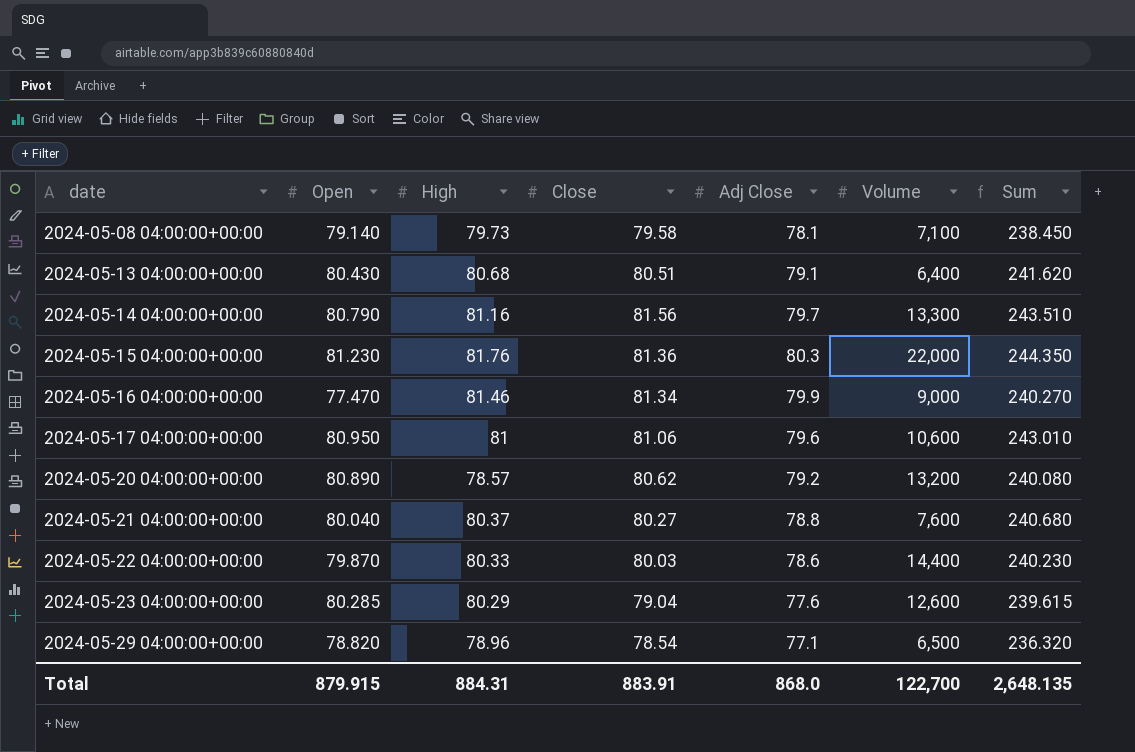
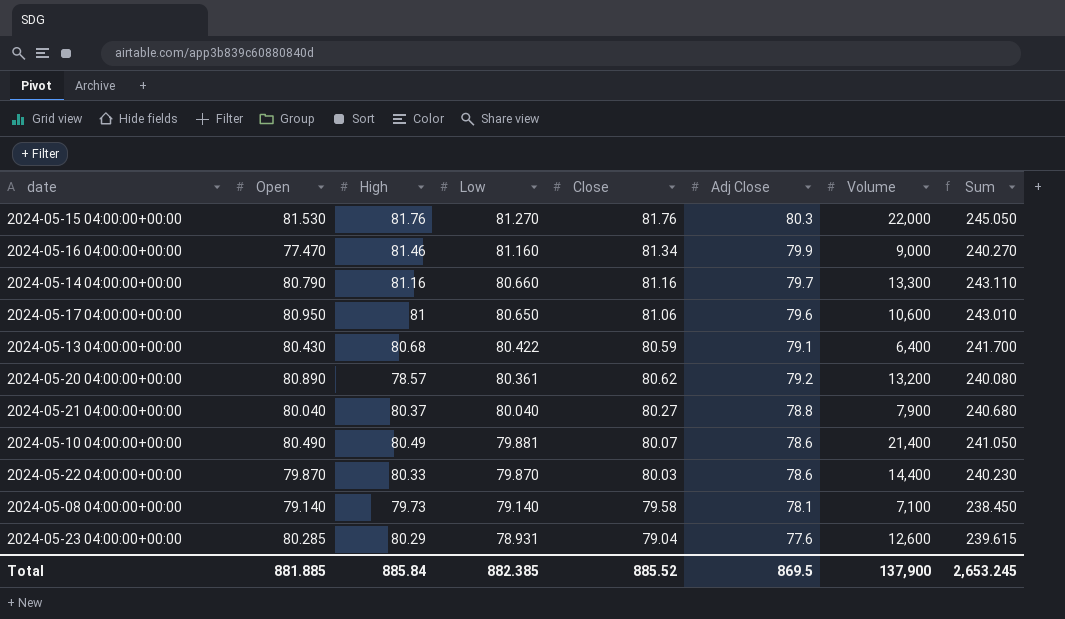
row order: date ascending -> Low descending
column Low | position: none -> 4
row 2024-05-29 04:00:00+00:00: 78.820 | 78.96 | 78.54 | 77.1 | 6,500 | 236.320 -> none
2024-05-15 04:00:00+00:00 | Open: 81.230 -> 81.530
2024-05-15 04:00:00+00:00 | Close: 81.36 -> 81.76
2024-05-15 04:00:00+00:00 | Sum: 244.350 -> 245.050
2024-05-14 04:00:00+00:00 | Close: 81.56 -> 81.16
2024-05-14 04:00:00+00:00 | Sum: 243.510 -> 243.110
2024-05-13 04:00:00+00:00 | Close: 80.51 -> 80.59
2024-05-13 04:00:00+00:00 | Sum: 241.620 -> 241.700
2024-05-21 04:00:00+00:00 | Volume: 7,600 -> 7,900
row 2024-05-10 04:00:00+00:00: none -> 80.490 | 80.49 | 79.881 | 80.07 | 78.6 | 21,400 | 241.050
Total | Open: 879.915 -> 881.885
Total | High: 884.31 -> 885.84
Total | Close: 883.91 -> 885.52
Total | Adj Close: 868.0 -> 869.5
Total | Volume: 122,700 -> 137,900
Total | Sum: 2,648.135 -> 2,653.245

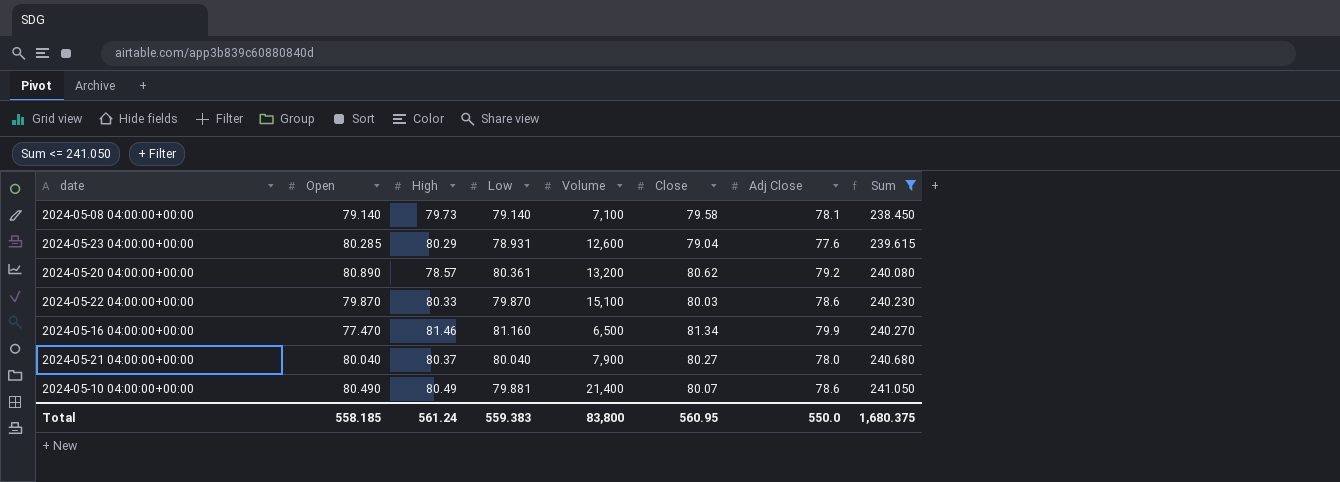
filter: none -> Sum <= 241.050
row order: Low descending -> Sum ascending
column Volume | position: 7 -> 5
2024-05-22 04:00:00+00:00 | Volume: 14,400 -> 15,100
2024-05-16 04:00:00+00:00 | Volume: 9,000 -> 6,500
2024-05-21 04:00:00+00:00 | Adj Close: 78.8 -> 78.0
Total | Open: 881.885 -> 558.185
Total | High: 885.84 -> 561.24
Total | Low: 882.385 -> 559.383
Total | Volume: 137,900 -> 83,800
Total | Close: 885.52 -> 560.95
Total | Adj Close: 869.5 -> 550.0
Total | Sum: 2,653.245 -> 1,680.375

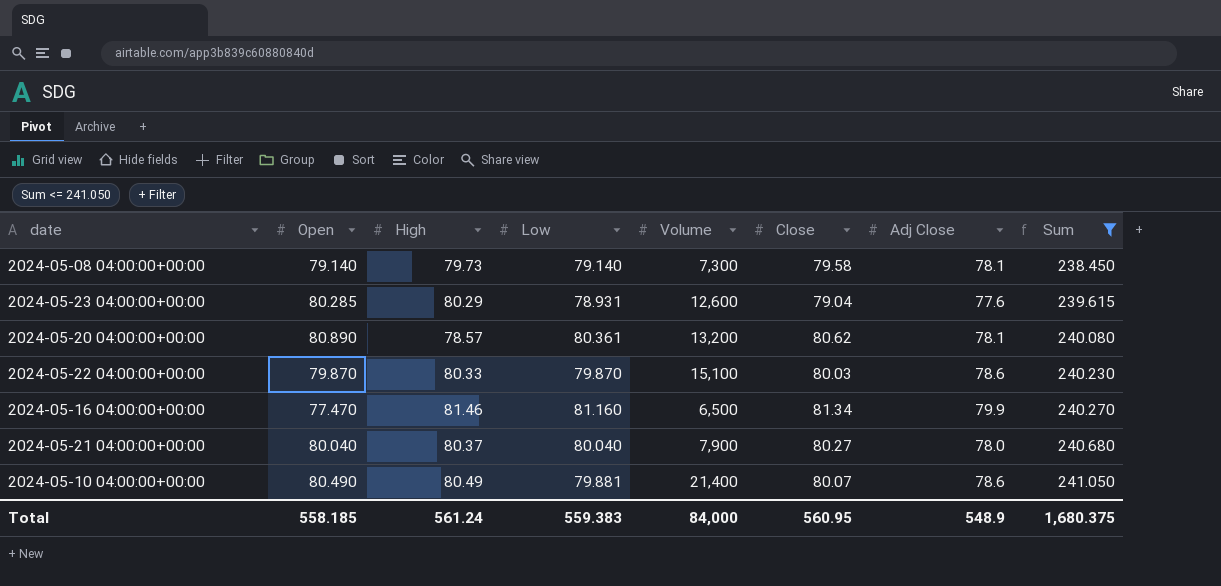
2024-05-08 04:00:00+00:00 | Volume: 7,100 -> 7,300
2024-05-20 04:00:00+00:00 | Adj Close: 79.2 -> 78.1
Total | Volume: 83,800 -> 84,000
Total | Adj Close: 550.0 -> 548.9

